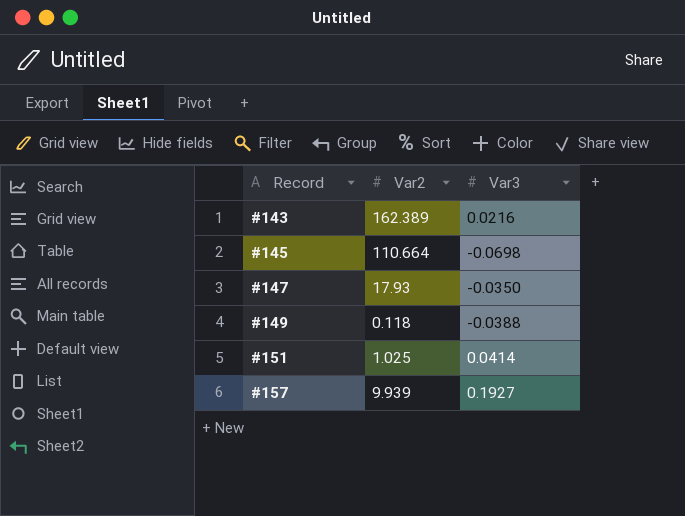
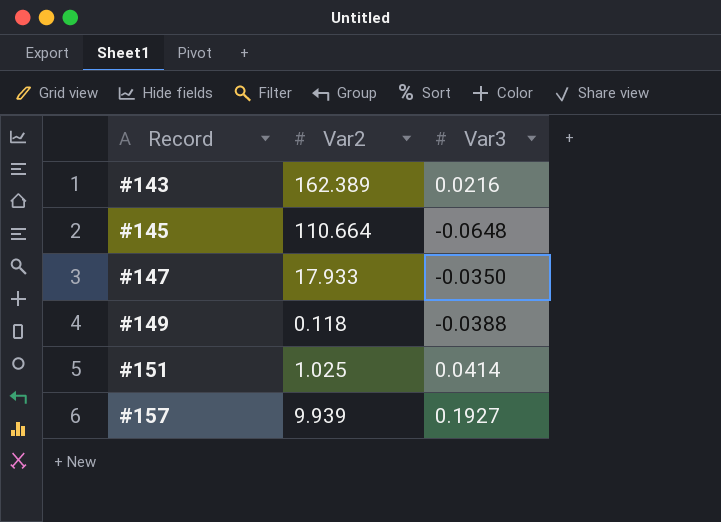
#145 | Var3: -0.0698 -> -0.0648
#147 | Var2: 17.93 -> 17.933

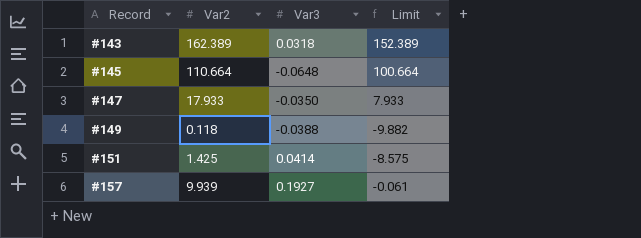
column Limit | formula: none -> [Var2] - 10
#143 | Var3: 0.0216 -> 0.0318
#151 | Var2: 1.025 -> 1.425

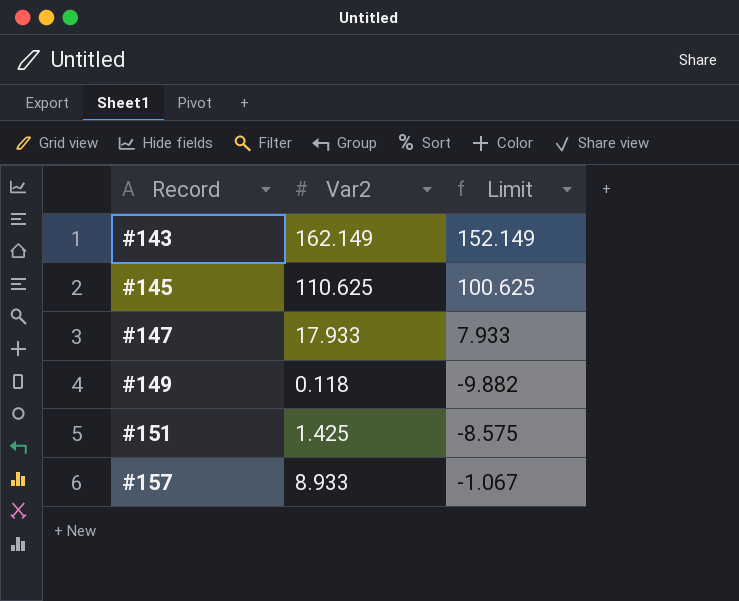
column Var3 | position: 3 -> none
#143 | Var2: 162.389 -> 162.149
#143 | Limit: 152.389 -> 152.149
#145 | Var2: 110.664 -> 110.625
#145 | Limit: 100.664 -> 100.625
#157 | Var2: 9.939 -> 8.933
#157 | Limit: -0.061 -> -1.067

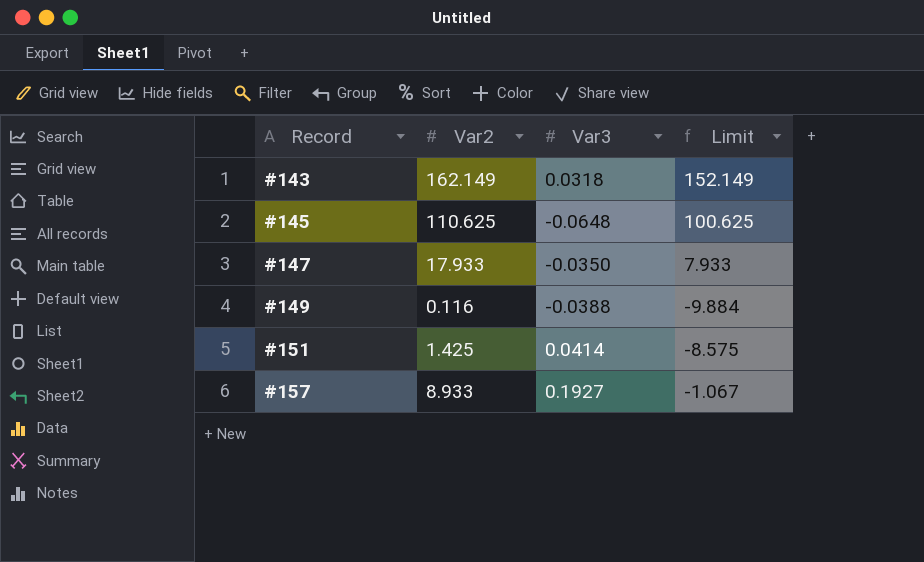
column Var3 | position: none -> 3
#149 | Var2: 0.118 -> 0.116
#149 | Limit: -9.882 -> -9.884

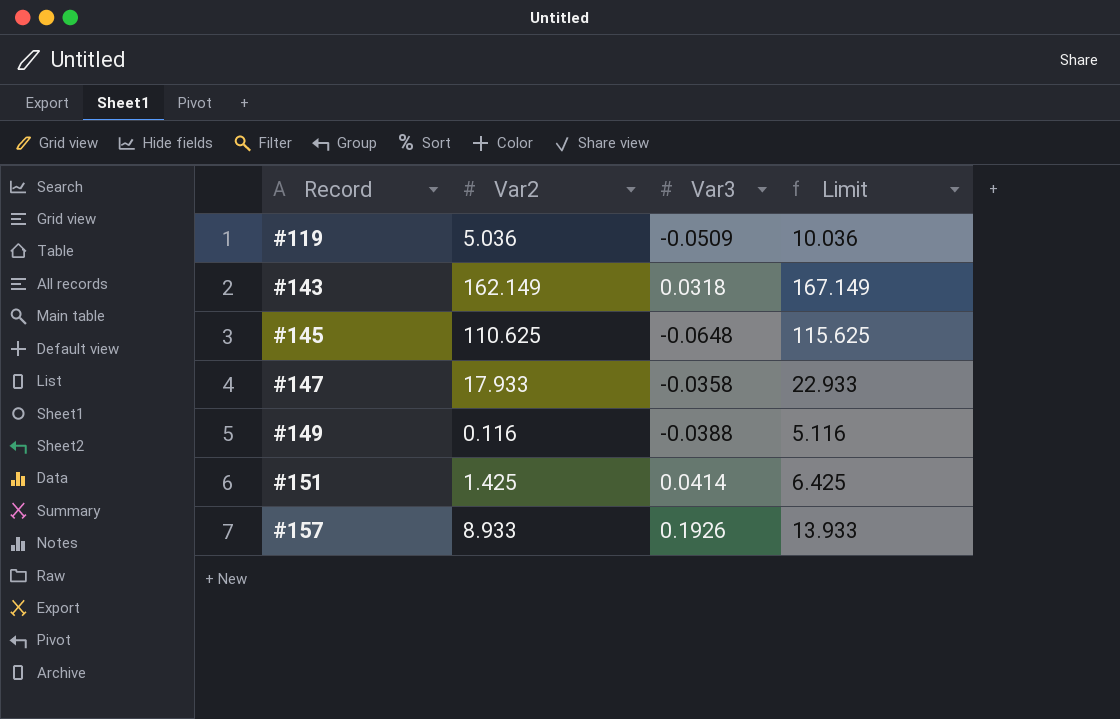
column Limit | formula: [Var2] - 10 -> [Var2] + 5
row #119: none -> 5.036 | -0.0509 | 10.036
#147 | Var3: -0.0350 -> -0.0358
#157 | Var3: 0.1927 -> 0.1926

